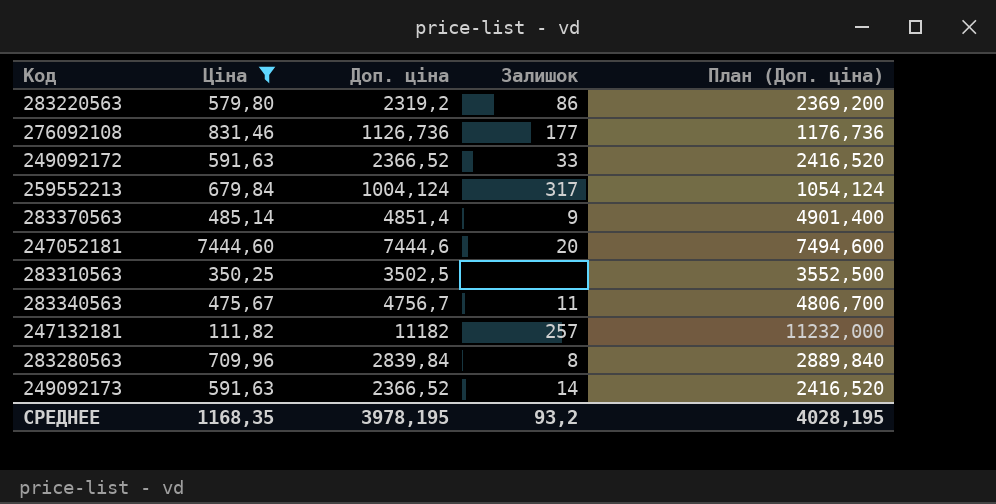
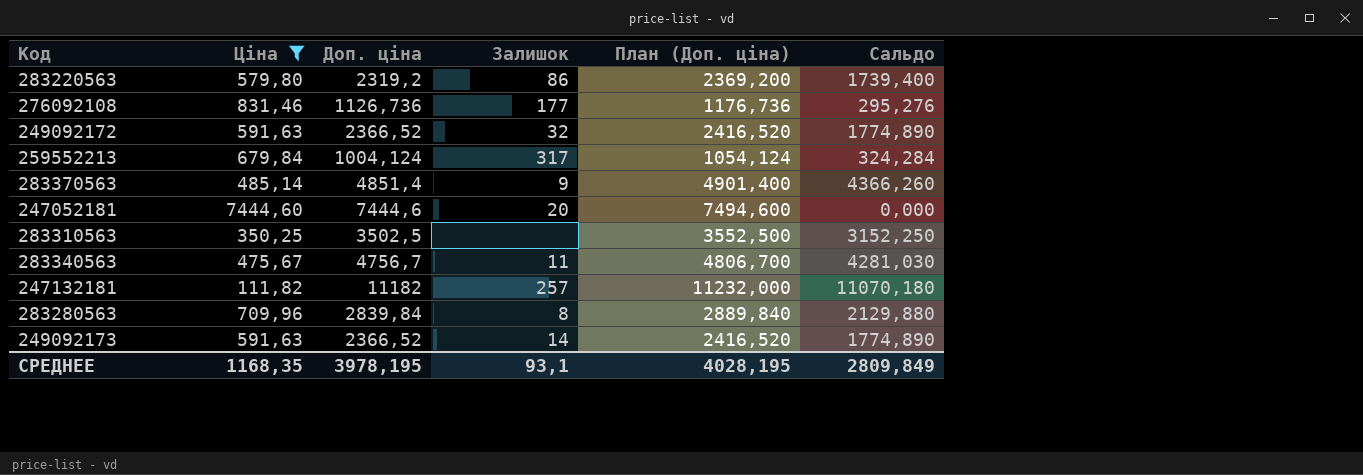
column Сальдо | formula: none -> [Доп. ціна] - [Ціна]
249092172 | Залишок: 33 -> 32
СРЕДНЕЕ | Залишок: 93,2 -> 93,1

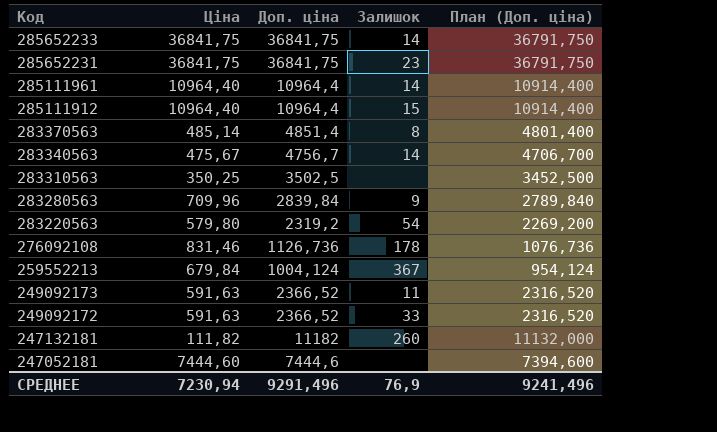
filter: Ціна <= 7444,60 -> none
row order: none -> Код descending
column Сальдо | formula: [Доп. ціна] - [Ціна] -> none
column План (Доп. ціна) | formula: [Доп. ціна] + 50 -> [Доп. ціна] - 50
283370563 | Залишок: 9 -> 8
283340563 | Залишок: 11 -> 14
283280563 | Залишок: 8 -> 9
283220563 | Залишок: 86 -> 54
276092108 | Залишок: 177 -> 178
259552213 | Залишок: 317 -> 367
249092173 | Залишок: 14 -> 11
249092172 | Залишок: 32 -> 33
247132181 | Залишок: 257 -> 260
247052181 | Залишок: 20 -> none
СРЕДНЕЕ | Ціна: 1168,35 -> 7230,94
СРЕДНЕЕ | Доп. ціна: 3978,195 -> 9291,496
СРЕДНЕЕ | Залишок: 93,1 -> 76,9
СРЕДНЕЕ | План (Доп. ціна): 4028,195 -> 9241,496

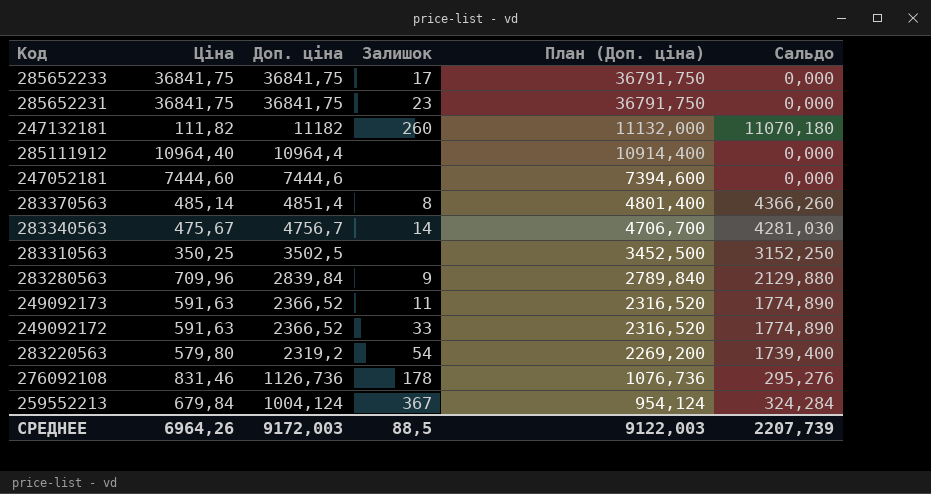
row order: Код descending -> Доп. ціна descending
column Сальдо | formula: none -> [Доп. ціна] - [Ціна]
row 285111961: 10964,40 | 10964,4 | 14 | 10914,400 -> none
285652233 | Залишок: 14 -> 17
285111912 | Залишок: 15 -> none
СРЕДНЕЕ | Ціна: 7230,94 -> 6964,26
СРЕДНЕЕ | Доп. ціна: 9291,496 -> 9172,003
СРЕДНЕЕ | Залишок: 76,9 -> 88,5
СРЕДНЕЕ | План (Доп. ціна): 9241,496 -> 9122,003

